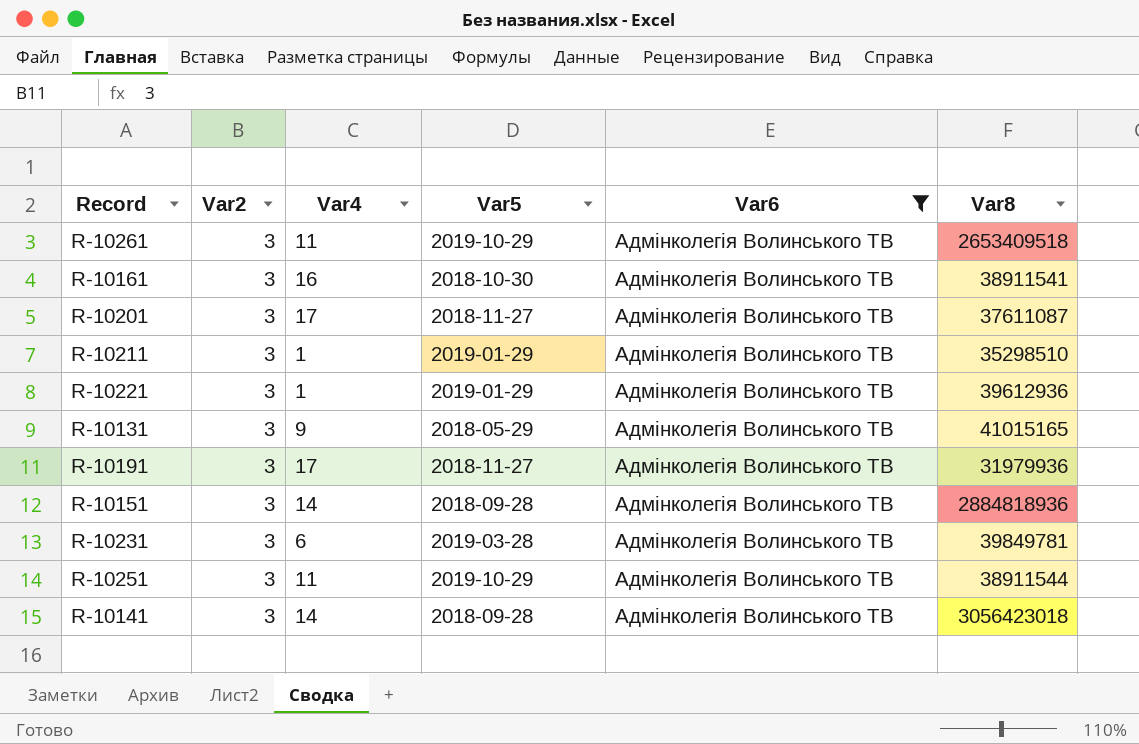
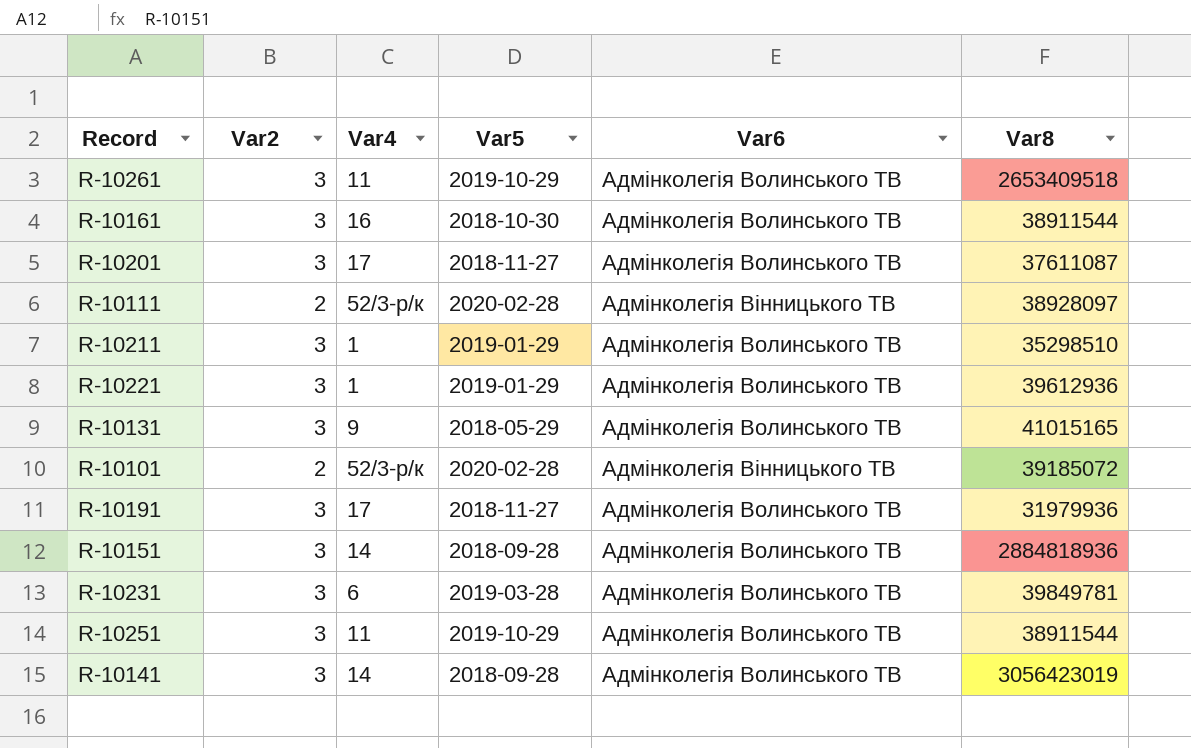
filter: Var6 = Адмінколегія Волинського ТВ -> none
R-10161 | Var8: 38911541 -> 38911544
R-10141 | Var8: 3056423018 -> 3056423019

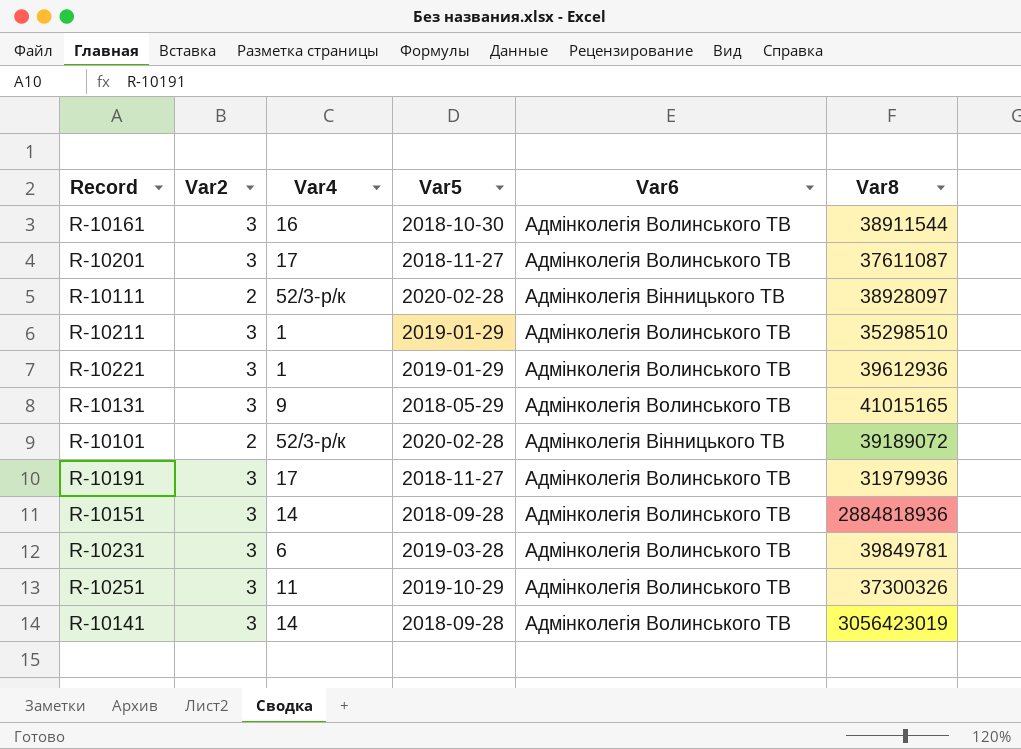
row R-10261: 3 | 11 | 2019-10-29 | Адмінколегія Волинського ТВ | 2653409518 -> none
R-10101 | Var8: 39185072 -> 39189072
R-10251 | Var8: 38911544 -> 37300326

